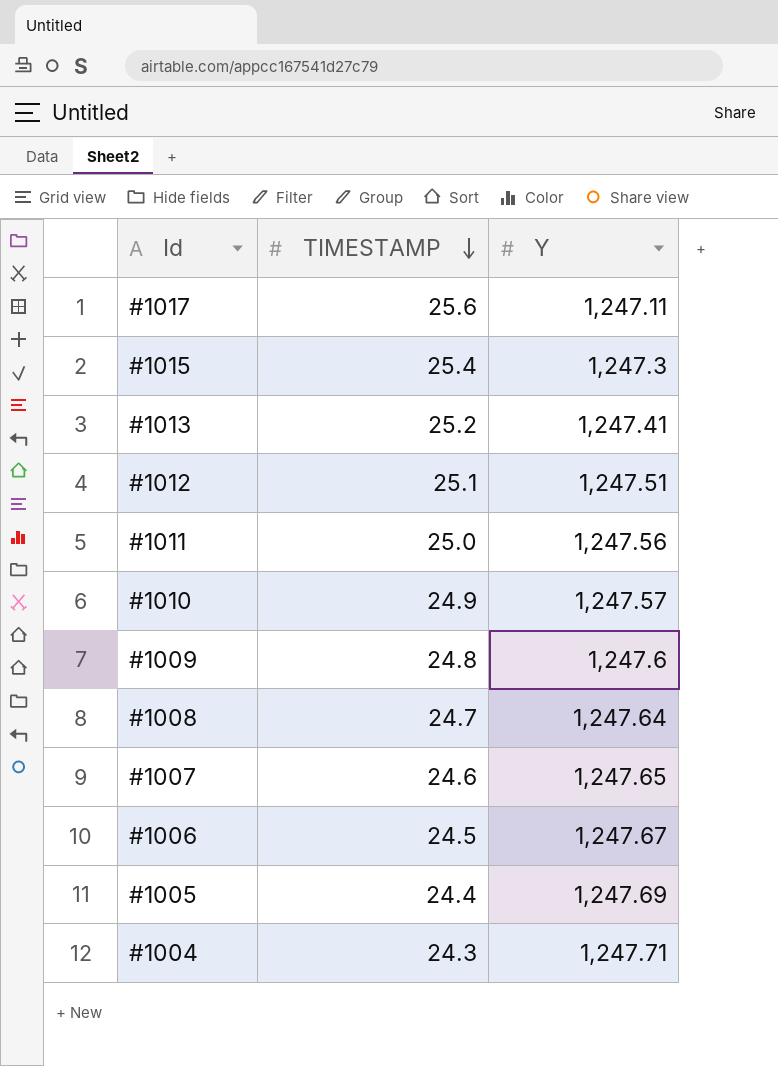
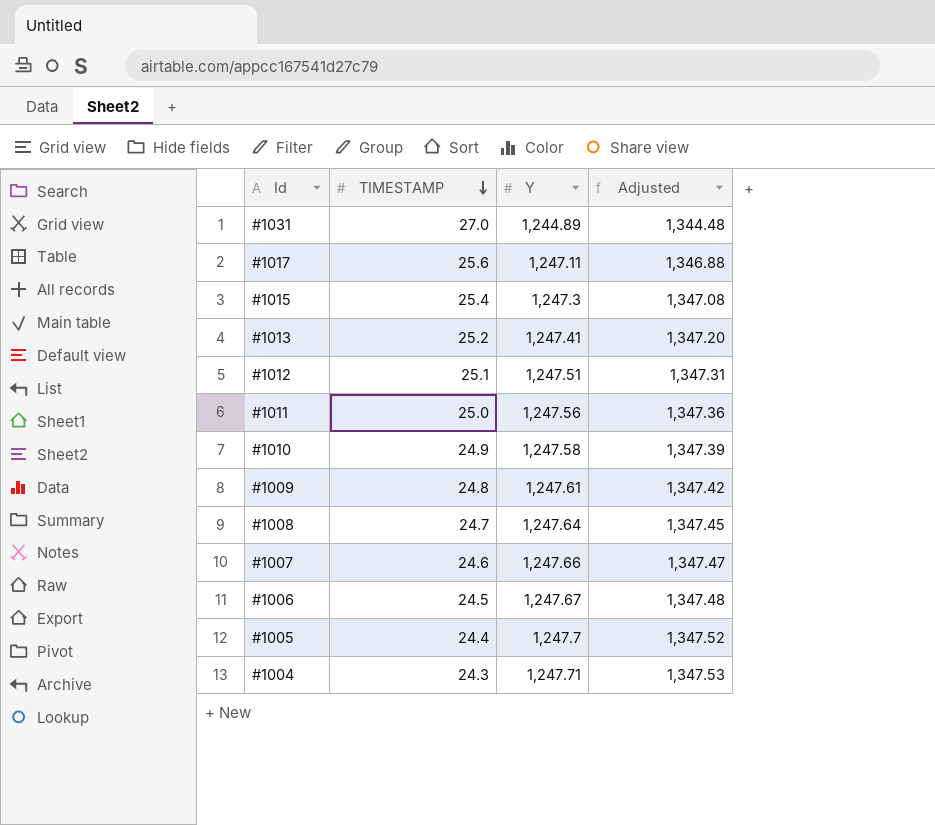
column Adjusted | formula: none -> [Y] * 1.08
row #1031: none -> 27.0 | 1,244.89 | 1,344.48
#1010 | Y: 1,247.57 -> 1,247.58
#1009 | Y: 1,247.6 -> 1,247.61
#1007 | Y: 1,247.65 -> 1,247.66
#1005 | Y: 1,247.69 -> 1,247.7

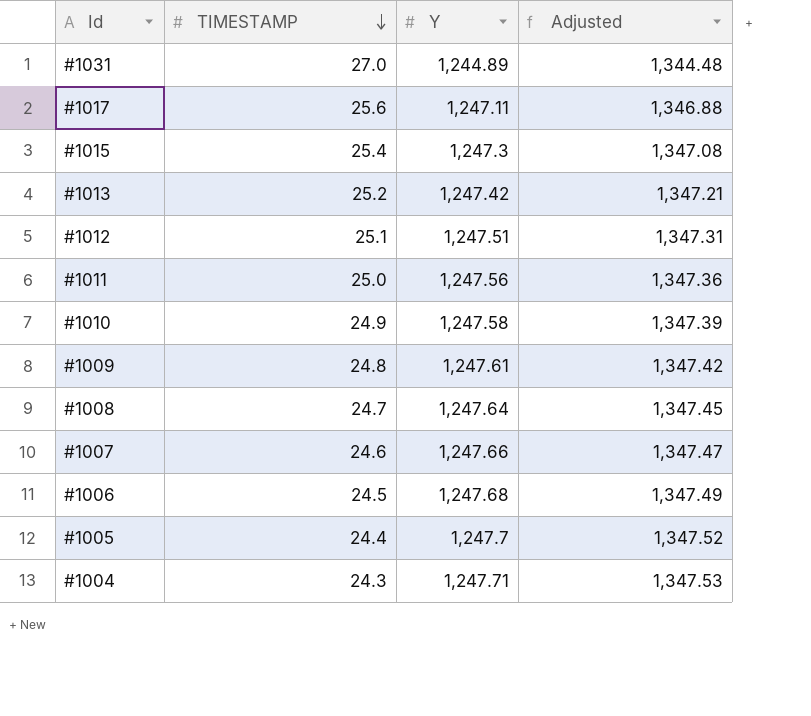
#1013 | Y: 1,247.41 -> 1,247.42
#1013 | Adjusted: 1,347.20 -> 1,347.21
#1006 | Y: 1,247.67 -> 1,247.68
#1006 | Adjusted: 1,347.48 -> 1,347.49

